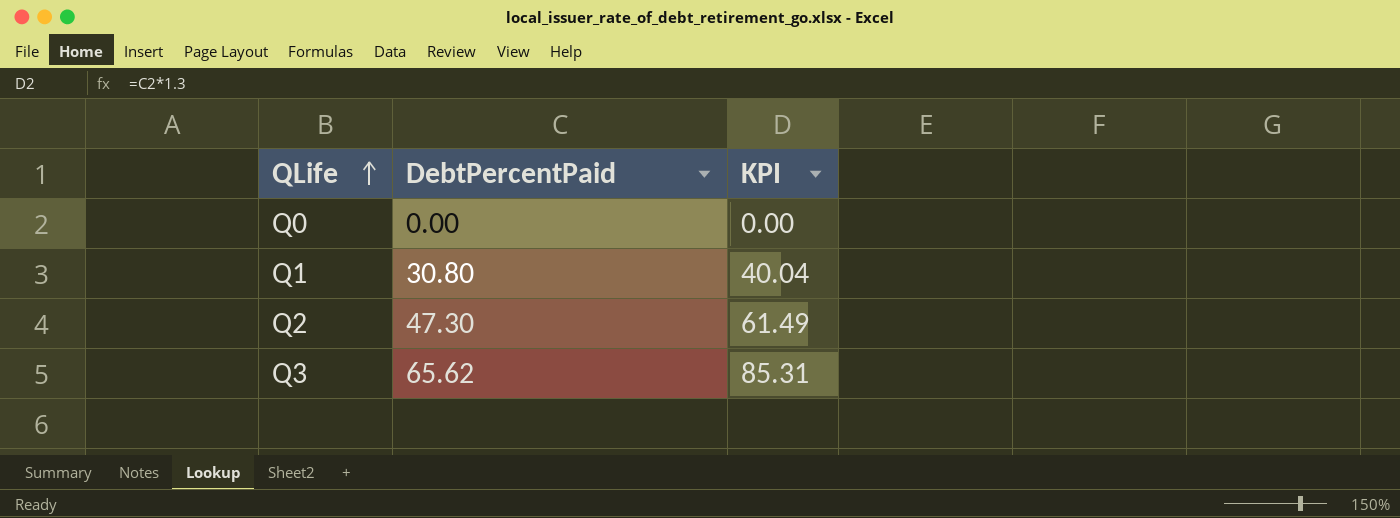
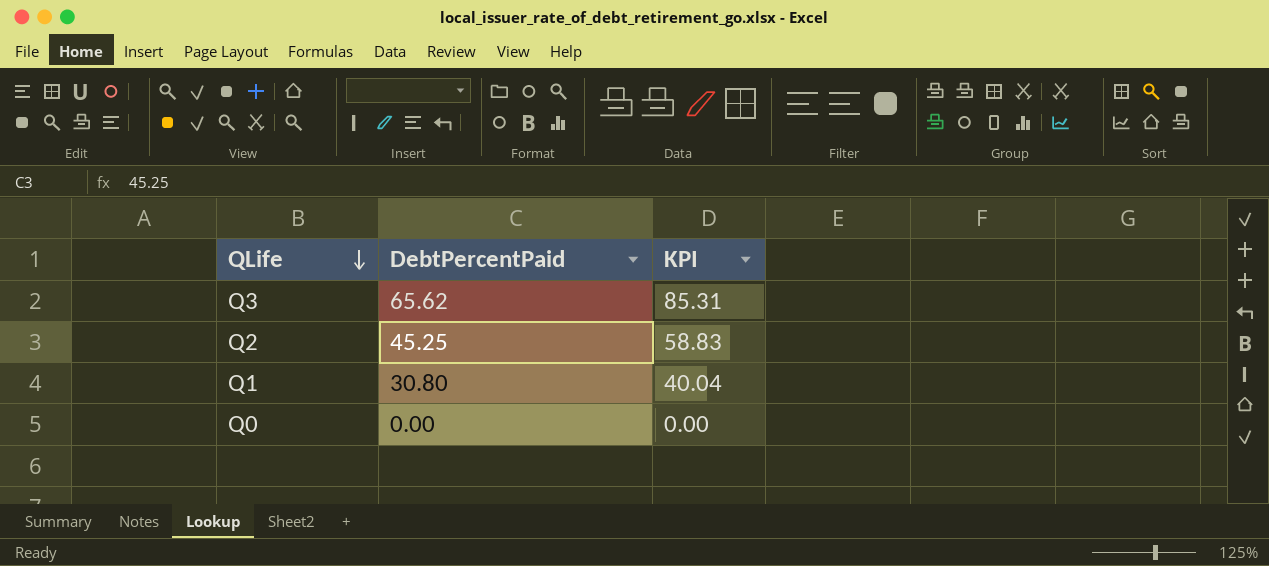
row order: QLife ascending -> QLife descending
Q2 | DebtPercentPaid: 47.30 -> 45.25
Q2 | KPI: 61.49 -> 58.83

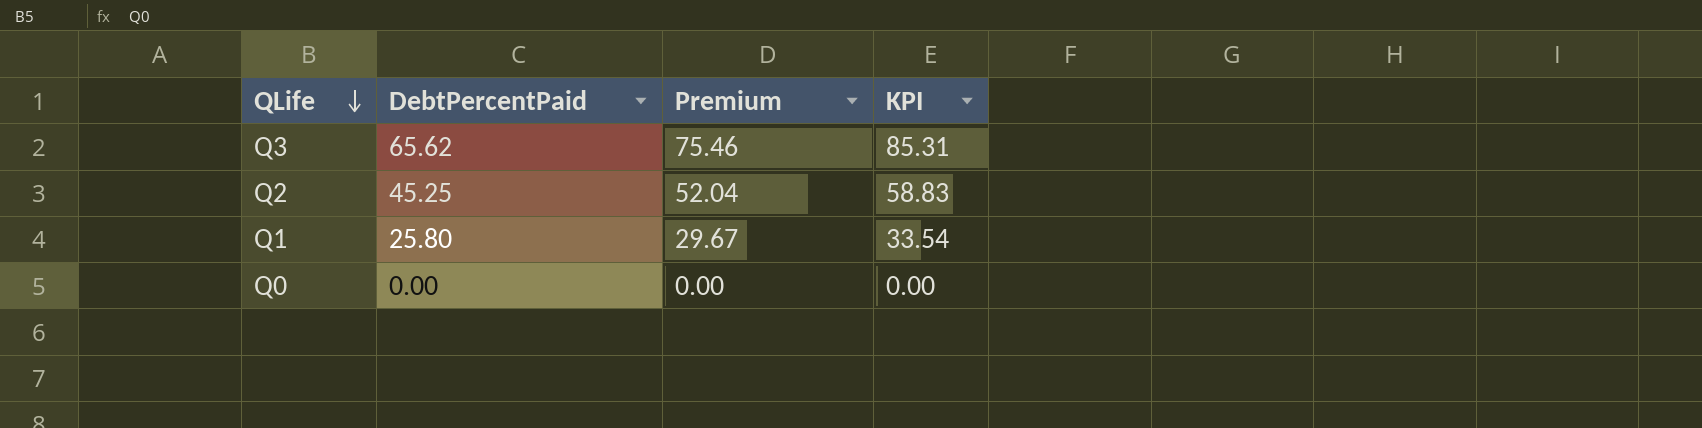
column Premium | formula: none -> [DebtPercentPaid] * 1.15
Q1 | DebtPercentPaid: 30.80 -> 25.80
Q1 | KPI: 40.04 -> 33.54

